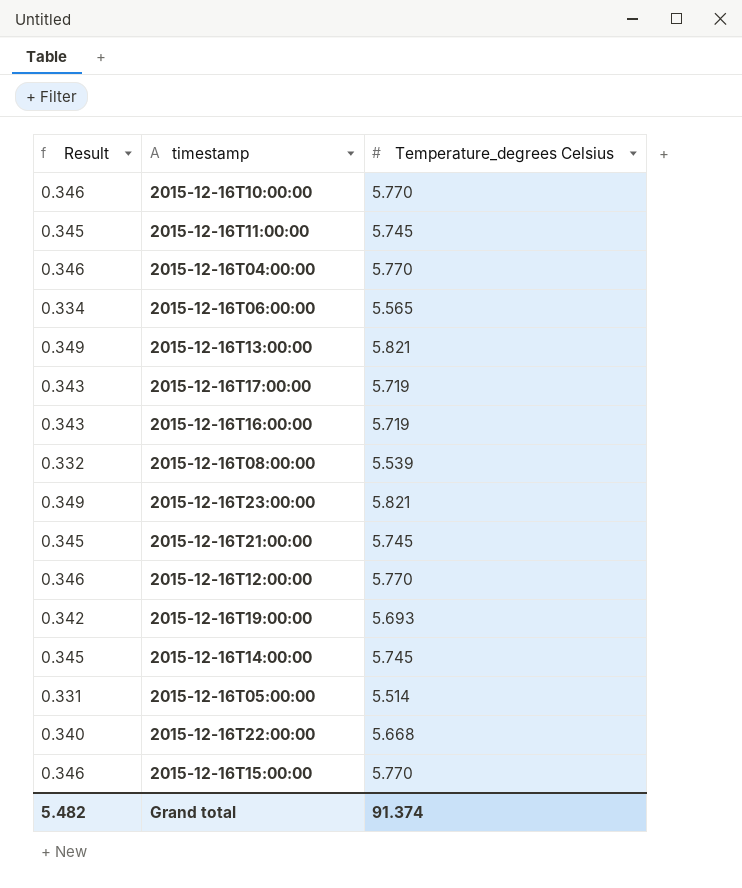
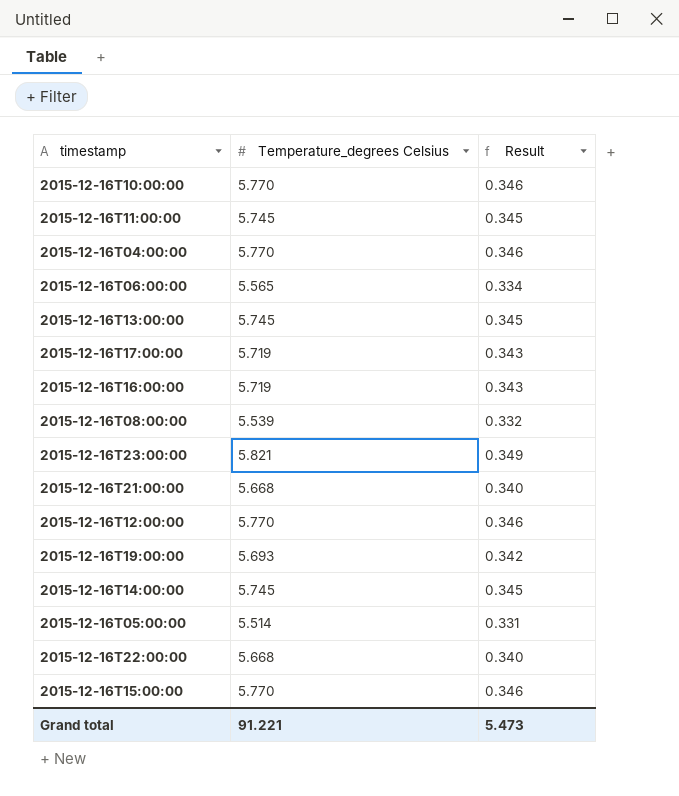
column Result | position: 1 -> 3
2015-12-16T13:00:00 | Temperature_degrees Celsius: 5.821 -> 5.745
2015-12-16T13:00:00 | Result: 0.349 -> 0.345
2015-12-16T21:00:00 | Temperature_degrees Celsius: 5.745 -> 5.668
2015-12-16T21:00:00 | Result: 0.345 -> 0.340
Grand total | Temperature_degrees Celsius: 91.374 -> 91.221
Grand total | Result: 5.482 -> 5.473

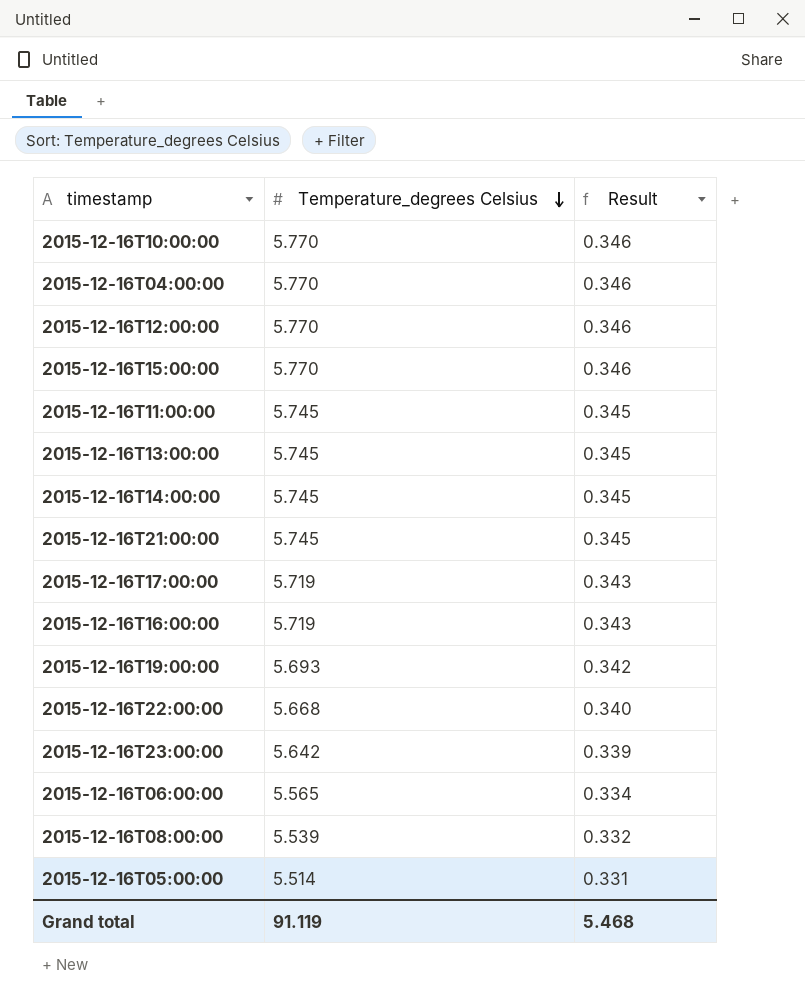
row order: none -> Temperature_degrees Celsius descending
2015-12-16T21:00:00 | Temperature_degrees Celsius: 5.668 -> 5.745
2015-12-16T21:00:00 | Result: 0.340 -> 0.345
2015-12-16T23:00:00 | Temperature_degrees Celsius: 5.821 -> 5.642
2015-12-16T23:00:00 | Result: 0.349 -> 0.339
Grand total | Temperature_degrees Celsius: 91.221 -> 91.119
Grand total | Result: 5.473 -> 5.468

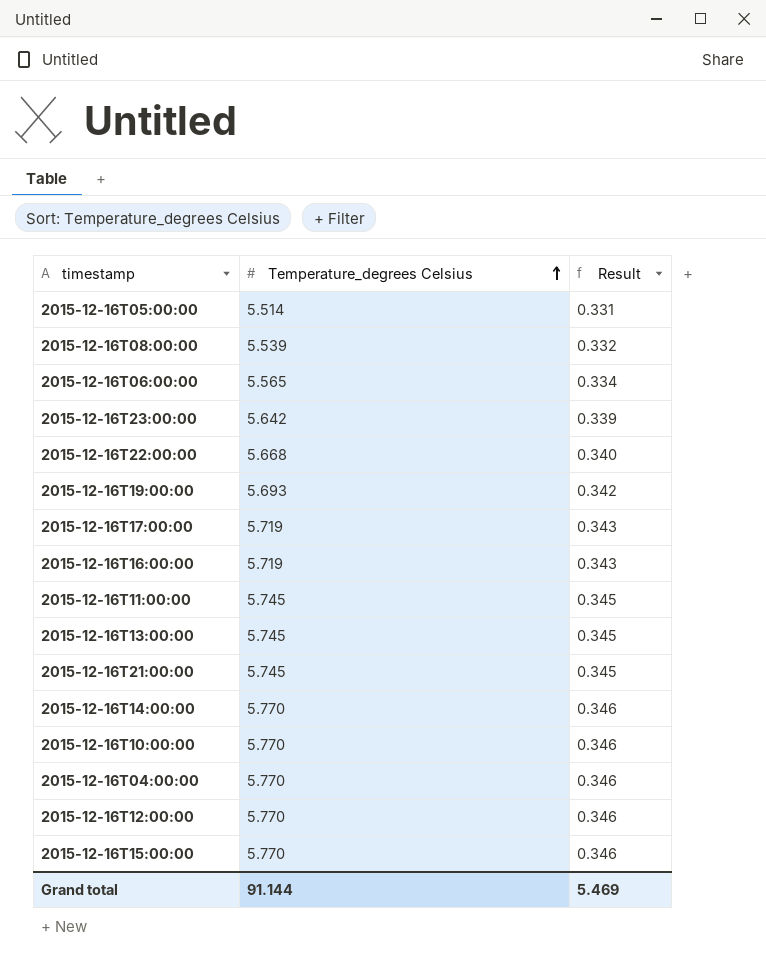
row order: Temperature_degrees Celsius descending -> Temperature_degrees Celsius ascending
2015-12-16T14:00:00 | Temperature_degrees Celsius: 5.745 -> 5.770
2015-12-16T14:00:00 | Result: 0.345 -> 0.346
Grand total | Temperature_degrees Celsius: 91.119 -> 91.144
Grand total | Result: 5.468 -> 5.469

